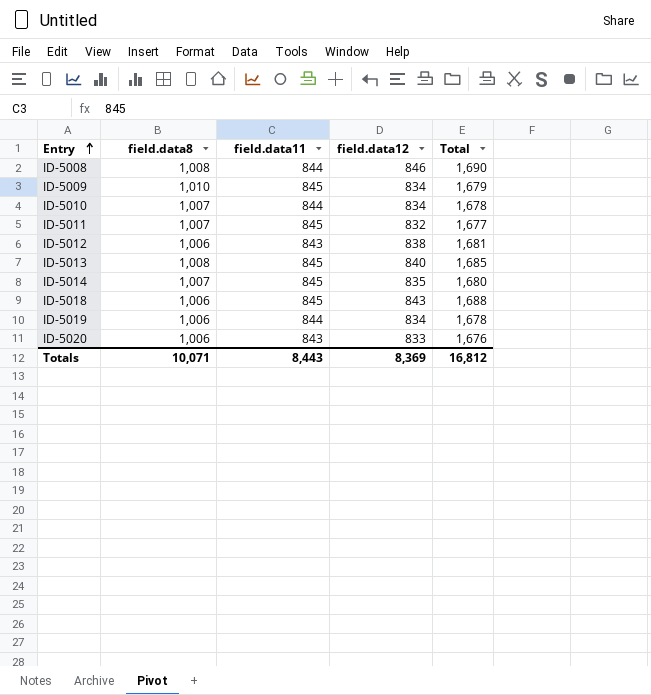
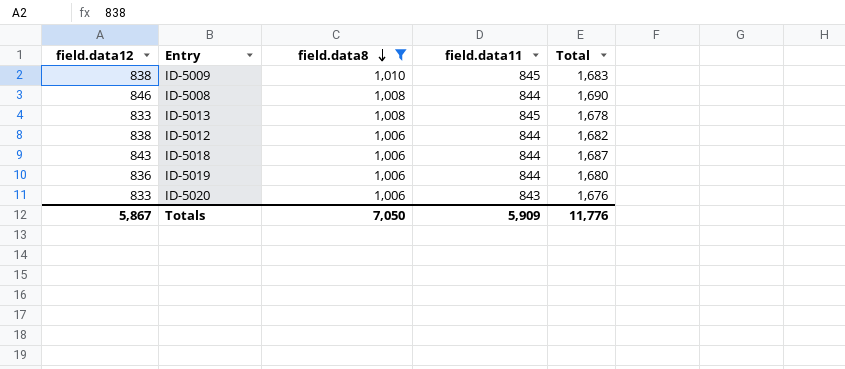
filter: none -> field.data8 != 1,007
row order: Entry ascending -> field.data8 descending
column field.data12 | position: 4 -> 1
ID-5009 | field.data12: 834 -> 838
ID-5009 | Total: 1,679 -> 1,683
ID-5013 | field.data12: 840 -> 833
ID-5013 | Total: 1,685 -> 1,678
ID-5012 | field.data11: 843 -> 844
ID-5012 | Total: 1,681 -> 1,682
ID-5018 | field.data11: 845 -> 844
ID-5018 | Total: 1,688 -> 1,687
ID-5019 | field.data12: 834 -> 836
ID-5019 | Total: 1,678 -> 1,680
Totals | field.data12: 8,369 -> 5,867
Totals | field.data8: 10,071 -> 7,050
Totals | field.data11: 8,443 -> 5,909
Totals | Total: 16,812 -> 11,776

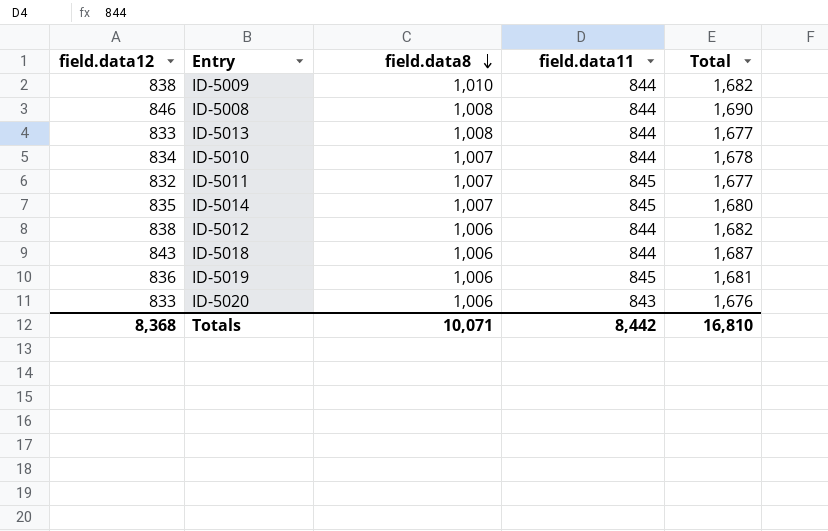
filter: field.data8 != 1,007 -> none
ID-5009 | field.data11: 845 -> 844
ID-5009 | Total: 1,683 -> 1,682
ID-5013 | field.data11: 845 -> 844
ID-5013 | Total: 1,678 -> 1,677
ID-5019 | field.data11: 844 -> 845
ID-5019 | Total: 1,680 -> 1,681
Totals | field.data12: 5,867 -> 8,368
Totals | field.data8: 7,050 -> 10,071
Totals | field.data11: 5,909 -> 8,442
Totals | Total: 11,776 -> 16,810

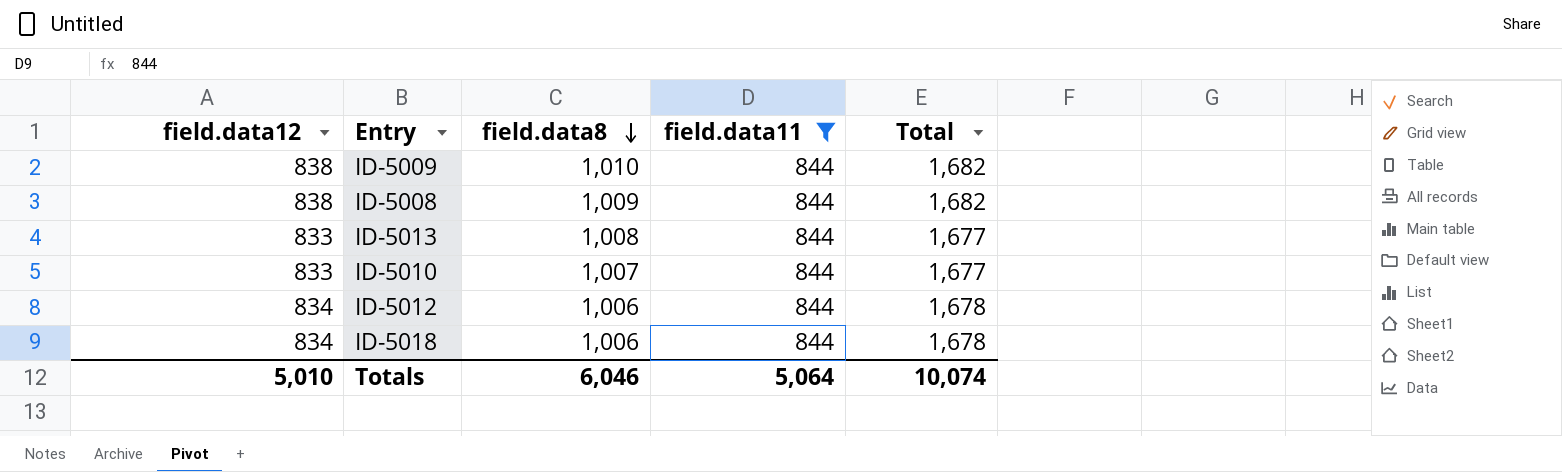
filter: none -> field.data11 = 844
ID-5008 | field.data12: 846 -> 838
ID-5008 | field.data8: 1,008 -> 1,009
ID-5008 | Total: 1,690 -> 1,682
ID-5010 | field.data12: 834 -> 833
ID-5010 | Total: 1,678 -> 1,677
ID-5012 | field.data12: 838 -> 834
ID-5012 | Total: 1,682 -> 1,678
ID-5018 | field.data12: 843 -> 834
ID-5018 | Total: 1,687 -> 1,678
Totals | field.data12: 8,368 -> 5,010
Totals | field.data8: 10,071 -> 6,046
Totals | field.data11: 8,442 -> 5,064
Totals | Total: 16,810 -> 10,074

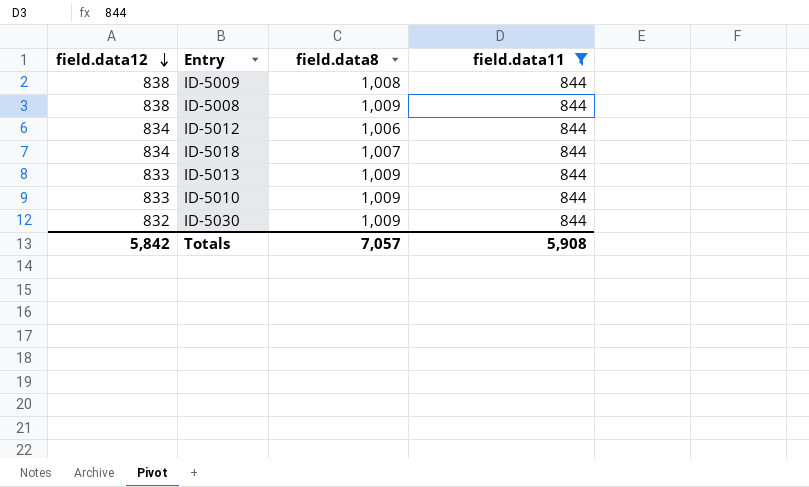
row order: field.data8 descending -> field.data12 descending
column Total | formula: [field.data12] + [field.data11] -> none
ID-5009 | field.data8: 1,010 -> 1,008
ID-5018 | field.data8: 1,006 -> 1,007
ID-5013 | field.data8: 1,008 -> 1,009
ID-5010 | field.data8: 1,007 -> 1,009
row ID-5030: none -> 832 | 1,009 | 844
Totals | field.data12: 5,010 -> 5,842
Totals | field.data8: 6,046 -> 7,057
Totals | field.data11: 5,064 -> 5,908

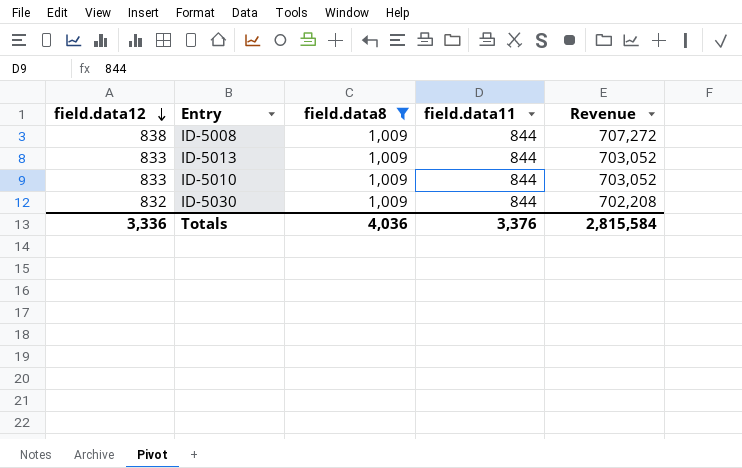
filter: field.data11 = 844 -> field.data8 = 1,009
column Revenue | formula: none -> [field.data12] * [field.data11]
Totals | field.data12: 5,842 -> 3,336
Totals | field.data8: 7,057 -> 4,036
Totals | field.data11: 5,908 -> 3,376

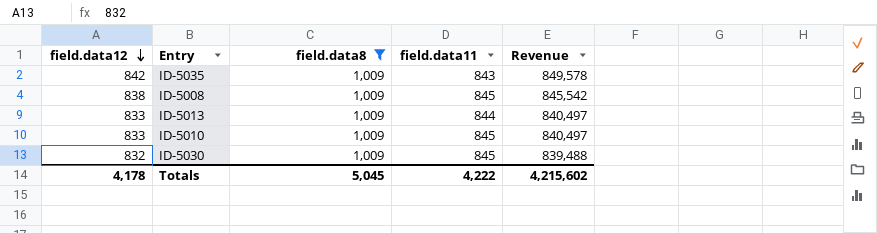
column Revenue | formula: [field.data12] * [field.data11] -> [field.data12] * [field.data8]
row ID-5035: none -> 842 | 1,009 | 843 | 849,578
ID-5008 | field.data11: 844 -> 845
ID-5010 | field.data11: 844 -> 845
ID-5030 | field.data11: 844 -> 845
Totals | field.data12: 3,336 -> 4,178
Totals | field.data8: 4,036 -> 5,045
Totals | field.data11: 3,376 -> 4,222
Totals | Revenue: 2,815,584 -> 4,215,602

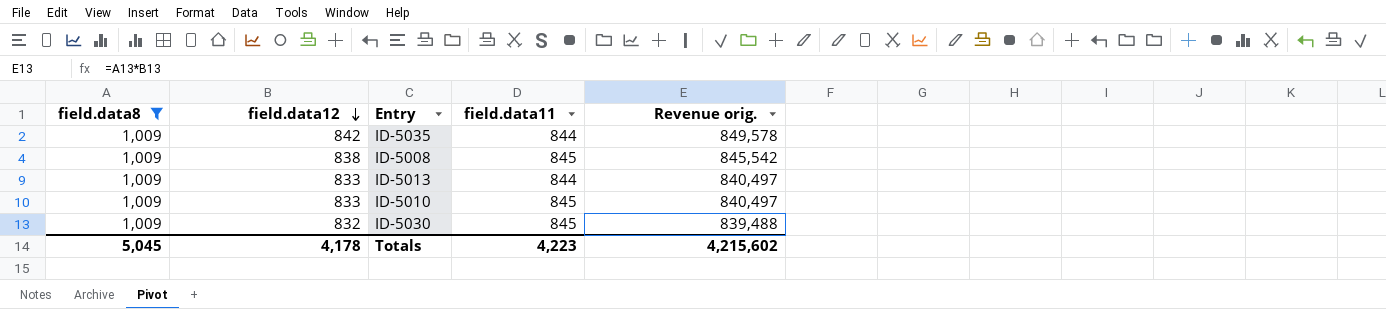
column field.data8 | position: 3 -> 1
column name: Revenue -> Revenue orig.
ID-5035 | field.data11: 843 -> 844
Totals | field.data11: 4,222 -> 4,223

